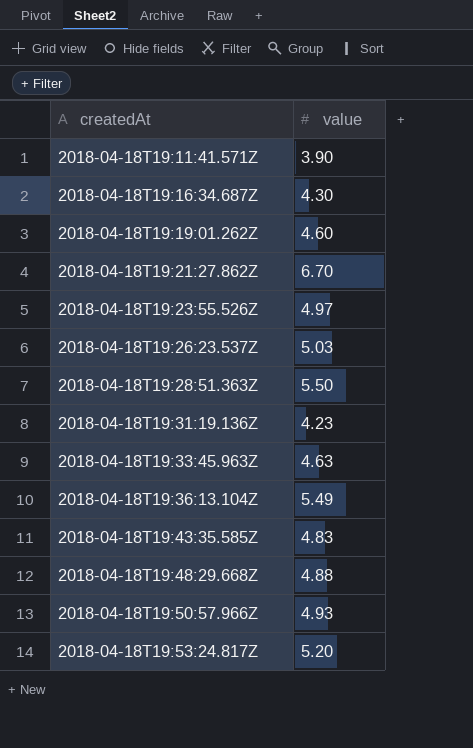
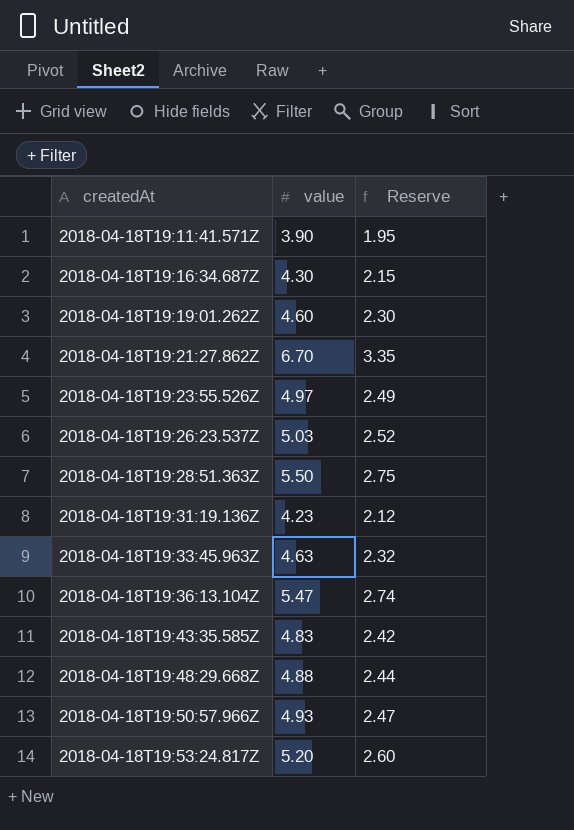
column Reserve | formula: none -> [value] * 0.5
2018-04-18T19:36:13.104Z | value: 5.49 -> 5.47

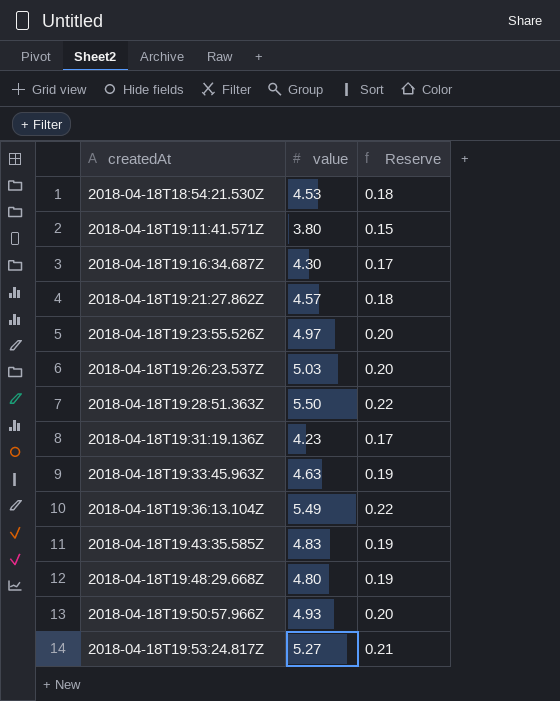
column Reserve | formula: [value] * 0.5 -> [value] * 0.04
row 2018-04-18T19:19:01.262Z: 4.60 | 2.30 -> none
row 2018-04-18T18:54:21.530Z: none -> 4.53 | 0.18
2018-04-18T19:11:41.571Z | value: 3.90 -> 3.80
2018-04-18T19:21:27.862Z | value: 6.70 -> 4.57
2018-04-18T19:36:13.104Z | value: 5.47 -> 5.49
2018-04-18T19:48:29.668Z | value: 4.88 -> 4.80
2018-04-18T19:53:24.817Z | value: 5.20 -> 5.27

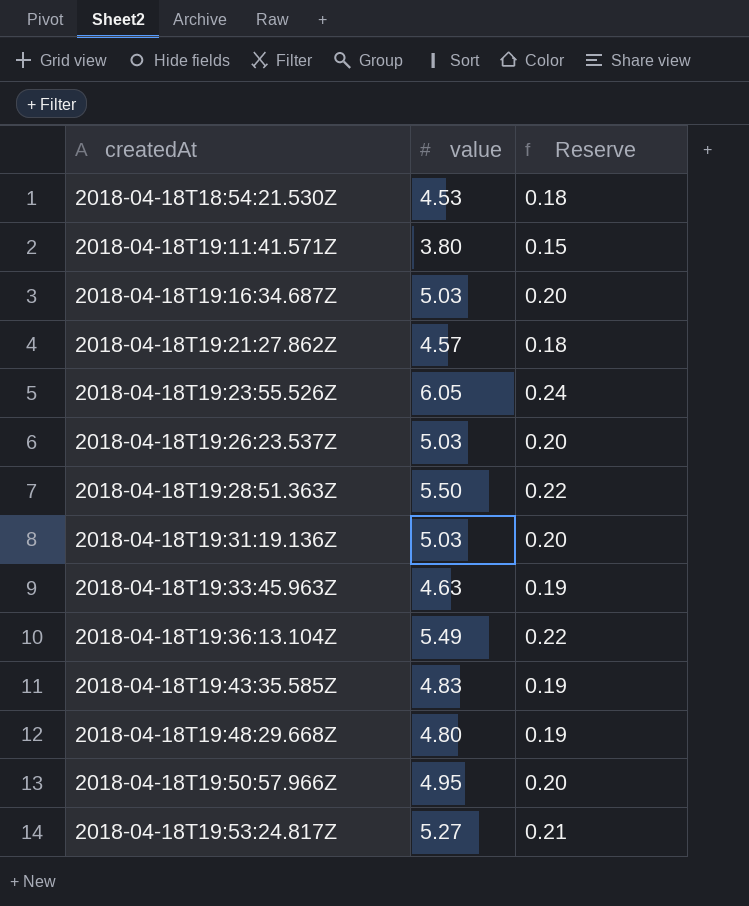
2018-04-18T19:16:34.687Z | value: 4.30 -> 5.03
2018-04-18T19:16:34.687Z | Reserve: 0.17 -> 0.20
2018-04-18T19:23:55.526Z | value: 4.97 -> 6.05
2018-04-18T19:23:55.526Z | Reserve: 0.20 -> 0.24
2018-04-18T19:31:19.136Z | value: 4.23 -> 5.03
2018-04-18T19:31:19.136Z | Reserve: 0.17 -> 0.20
2018-04-18T19:50:57.966Z | value: 4.93 -> 4.95

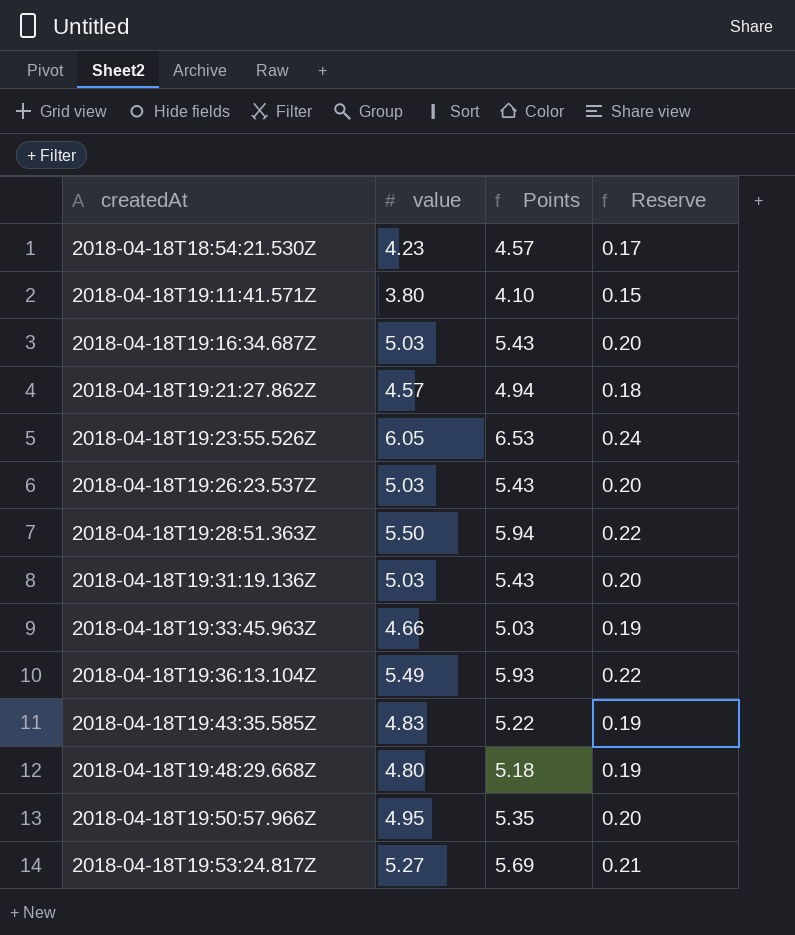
column Points | formula: none -> [value] * 1.08
2018-04-18T18:54:21.530Z | value: 4.53 -> 4.23
2018-04-18T18:54:21.530Z | Reserve: 0.18 -> 0.17
2018-04-18T19:33:45.963Z | value: 4.63 -> 4.66

